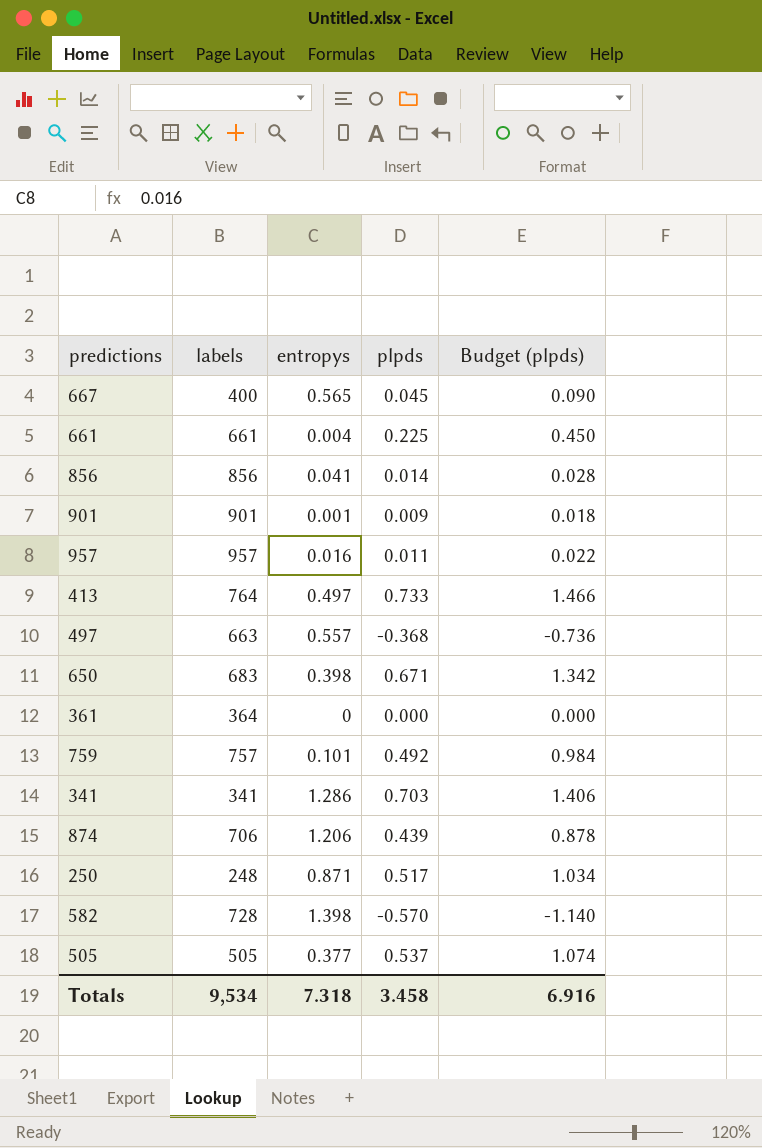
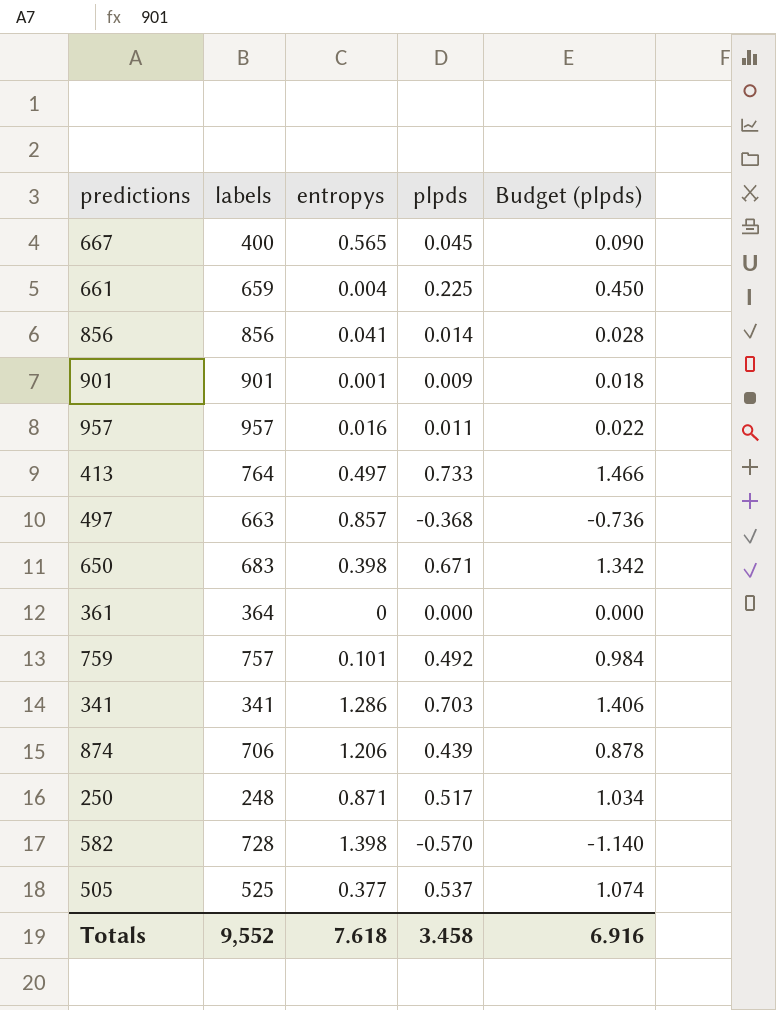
661 | labels: 661 -> 659
497 | entropys: 0.557 -> 0.857
505 | labels: 505 -> 525
Totals | labels: 9,534 -> 9,552
Totals | entropys: 7.318 -> 7.618

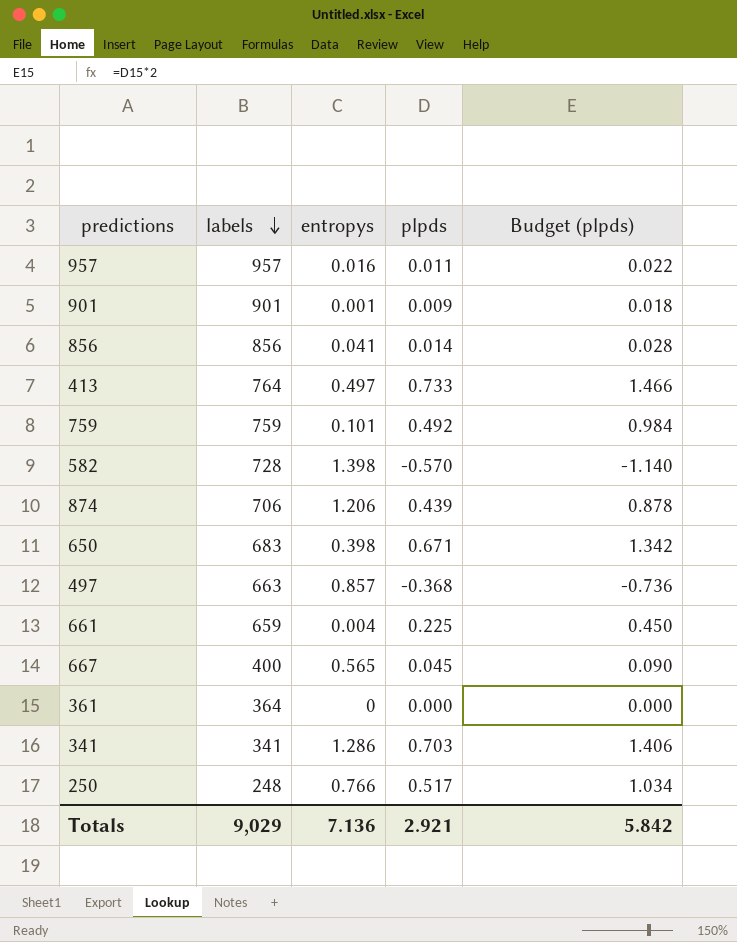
row order: none -> labels descending
row 505: 525 | 0.377 | 0.537 | 1.074 -> none
759 | labels: 757 -> 759
250 | entropys: 0.871 -> 0.766
Totals | labels: 9,552 -> 9,029
Totals | entropys: 7.618 -> 7.136
Totals | plpds: 3.458 -> 2.921
Totals | Budget (plpds): 6.916 -> 5.842

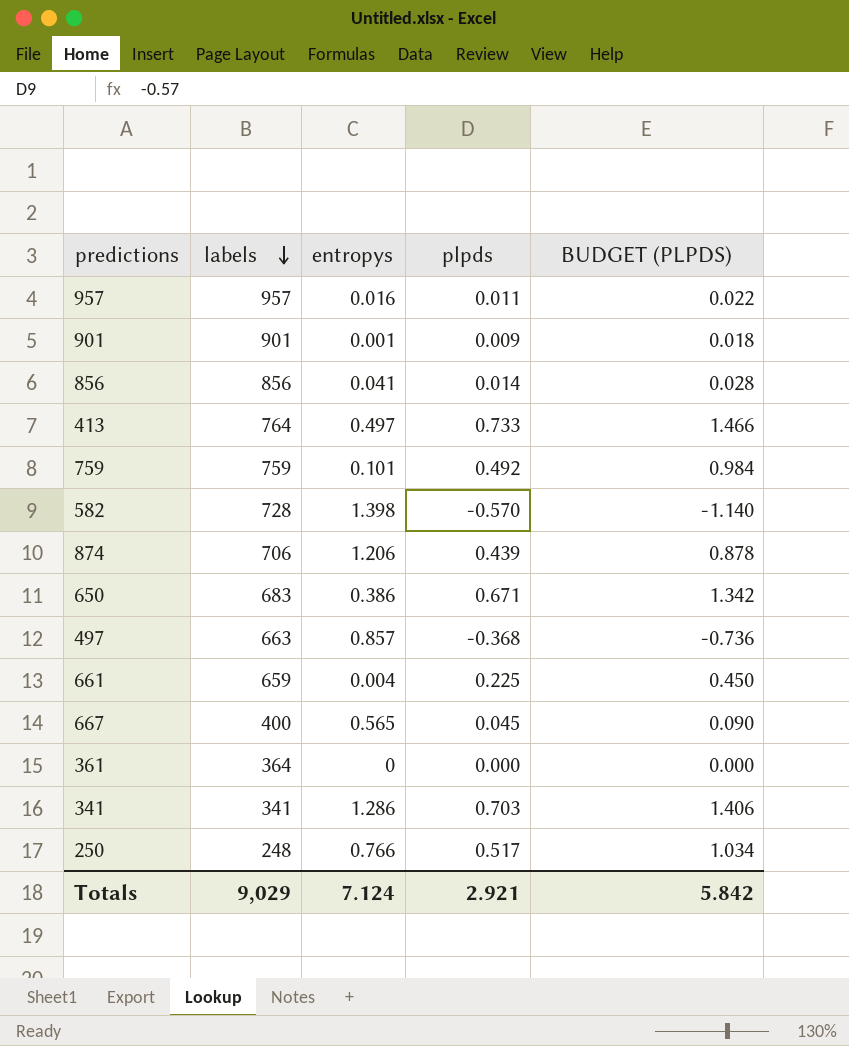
column name: Budget (plpds) -> BUDGET (PLPDS)
650 | entropys: 0.398 -> 0.386
Totals | entropys: 7.136 -> 7.124

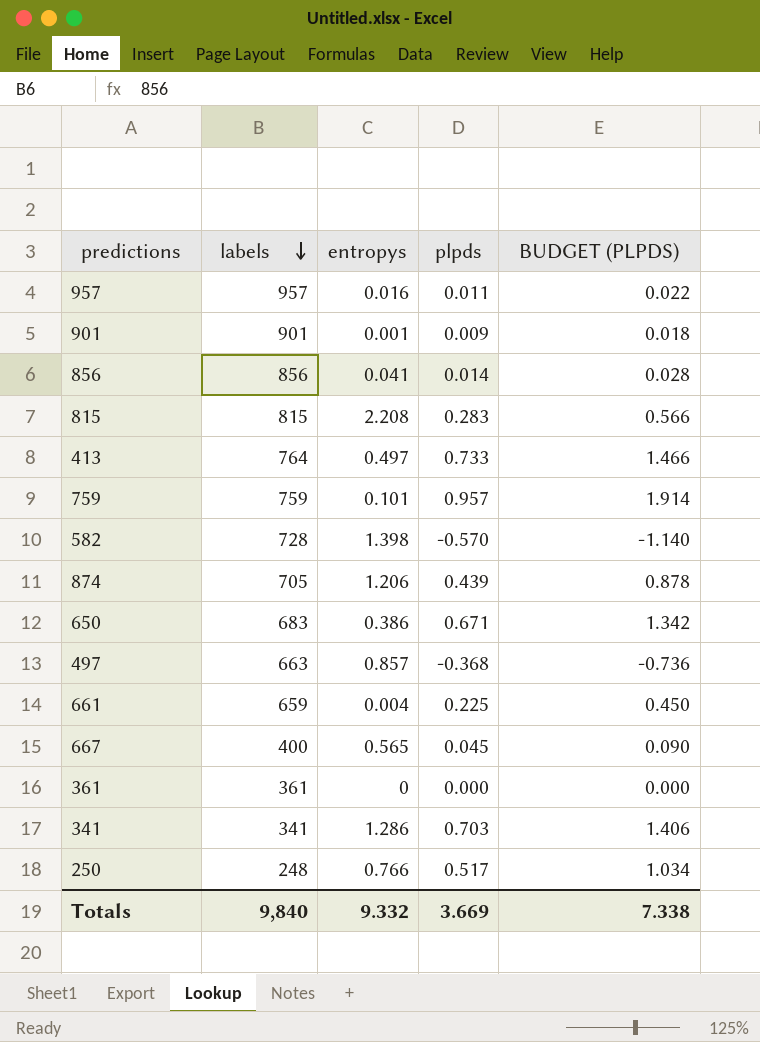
row 815: none -> 815 | 2.208 | 0.283 | 0.566
759 | plpds: 0.492 -> 0.957
759 | BUDGET (PLPDS): 0.984 -> 1.914
874 | labels: 706 -> 705
361 | labels: 364 -> 361
Totals | labels: 9,029 -> 9,840
Totals | entropys: 7.124 -> 9.332
Totals | plpds: 2.921 -> 3.669
Totals | BUDGET (PLPDS): 5.842 -> 7.338

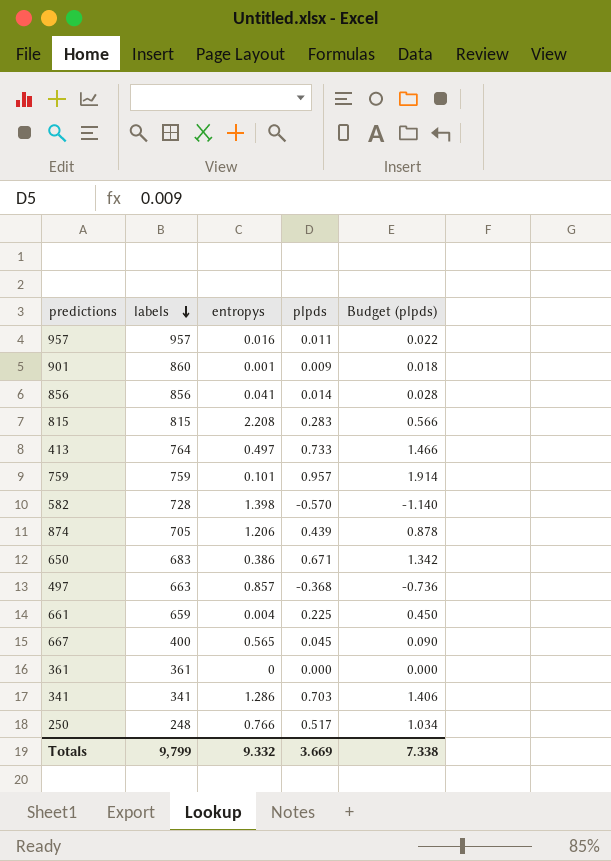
column name: BUDGET (PLPDS) -> Budget (plpds)
901 | labels: 901 -> 860
Totals | labels: 9,840 -> 9,799

